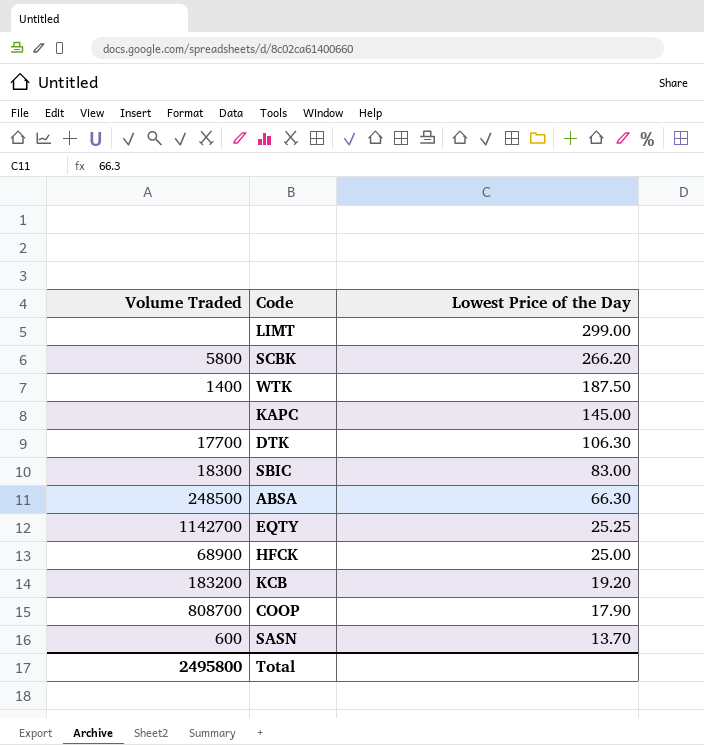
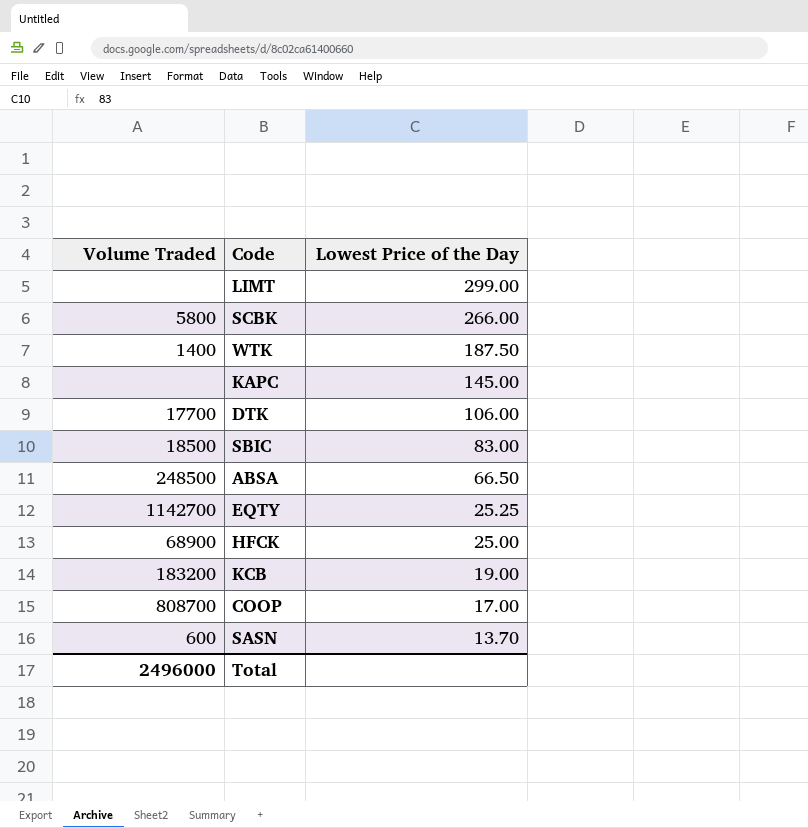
SCBK | Lowest Price of the Day: 266.20 -> 266.00
DTK | Lowest Price of the Day: 106.30 -> 106.00
SBIC | Volume Traded: 18300 -> 18500
ABSA | Lowest Price of the Day: 66.30 -> 66.50
KCB | Lowest Price of the Day: 19.20 -> 19.00
COOP | Lowest Price of the Day: 17.90 -> 17.00
Total | Volume Traded: 2495800 -> 2496000

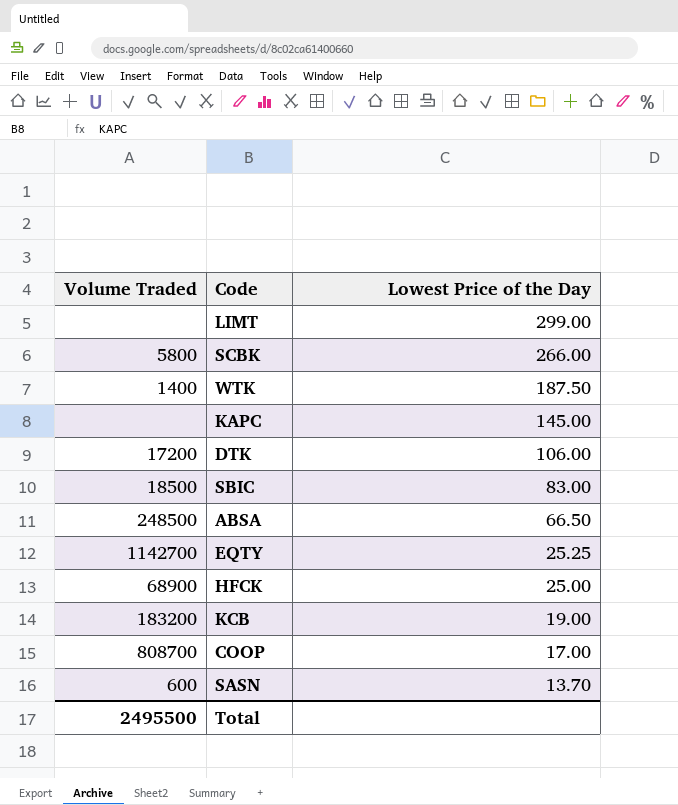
DTK | Volume Traded: 17700 -> 17200
Total | Volume Traded: 2496000 -> 2495500

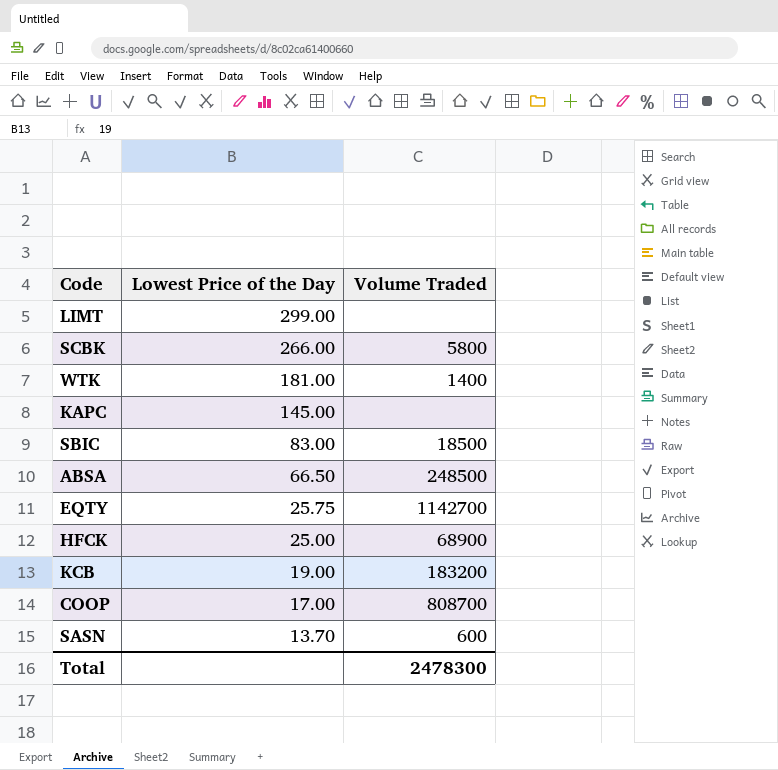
column Volume Traded | position: 1 -> 3
row DTK: 17200 | 106.00 -> none
WTK | Lowest Price of the Day: 187.50 -> 181.00
EQTY | Lowest Price of the Day: 25.25 -> 25.75
Total | Volume Traded: 2495500 -> 2478300

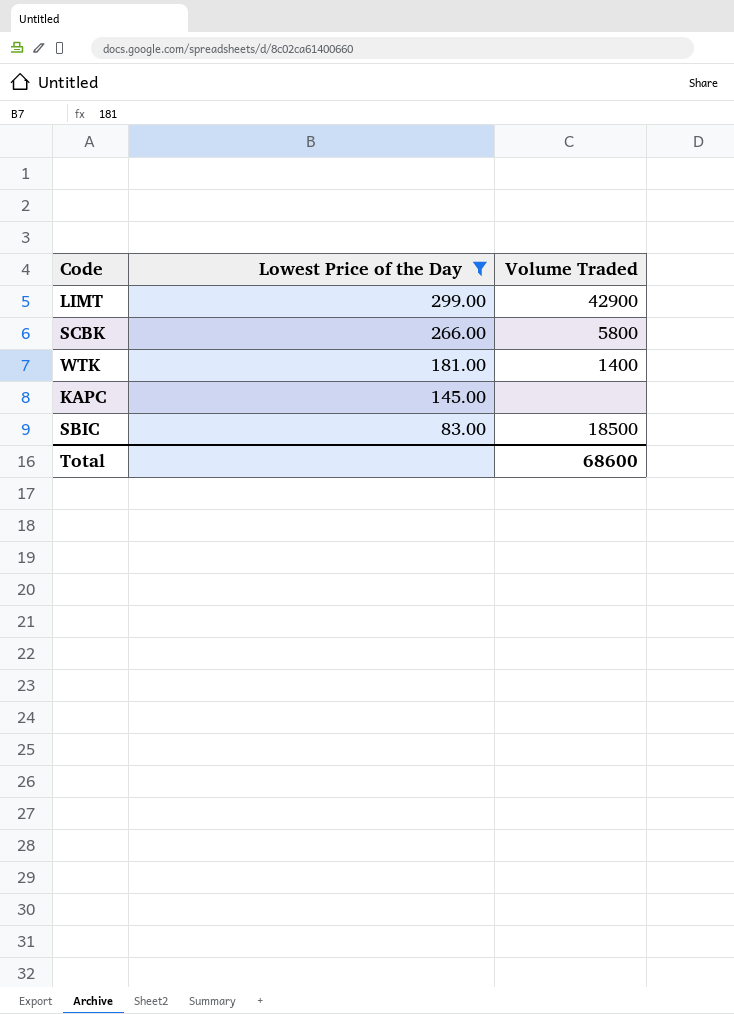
filter: none -> Lowest Price of the Day >= 83.00
LIMT | Volume Traded: none -> 42900
Total | Volume Traded: 2478300 -> 68600

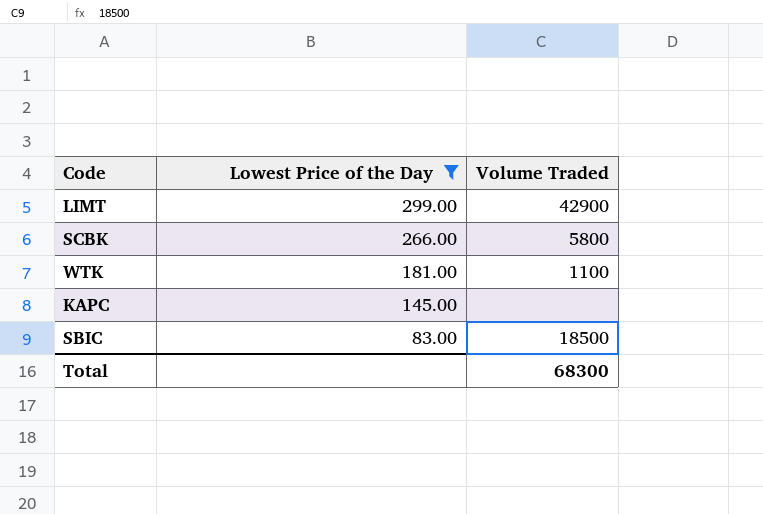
WTK | Volume Traded: 1400 -> 1100
Total | Volume Traded: 68600 -> 68300

